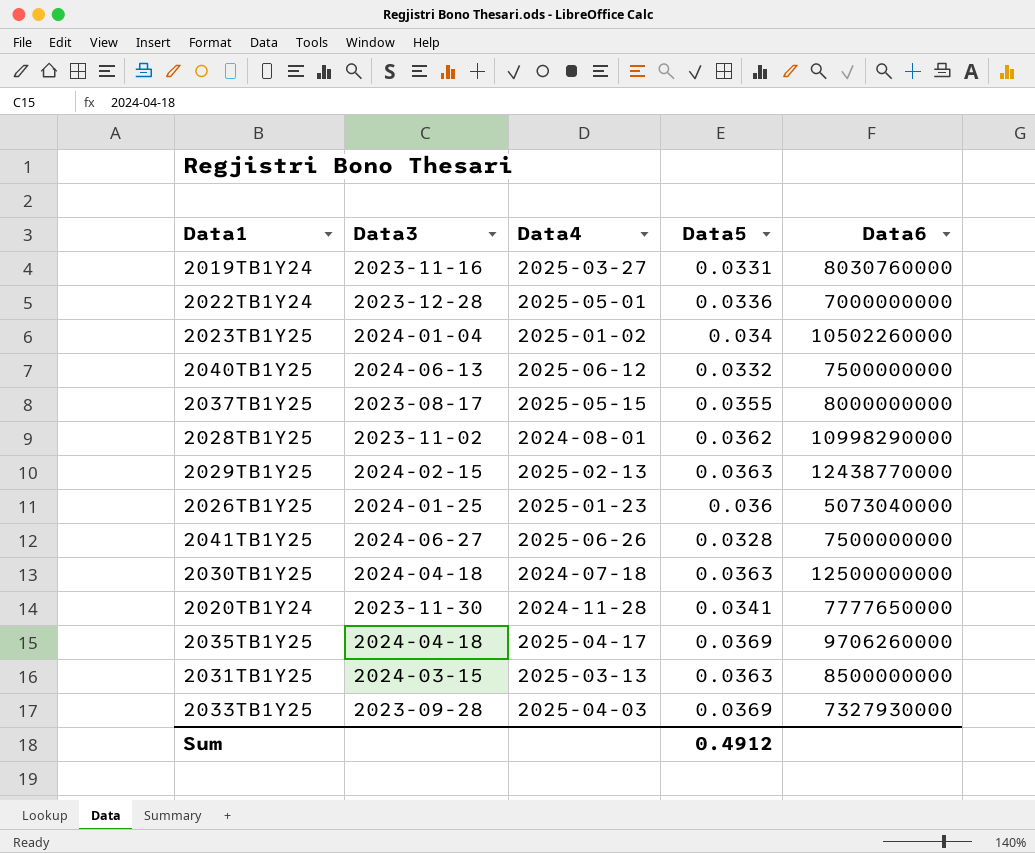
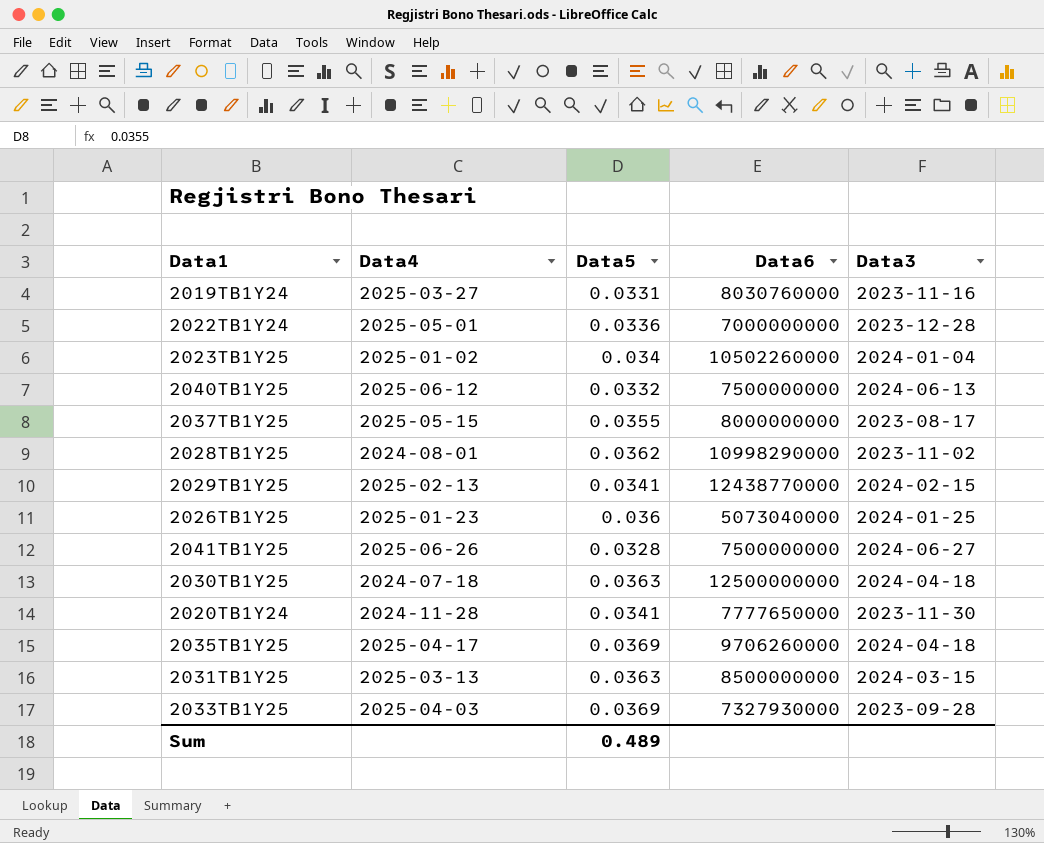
column Data3 | position: 2 -> 5
2029TB1Y25 | Data5: 0.0363 -> 0.0341
Sum | Data5: 0.4912 -> 0.489

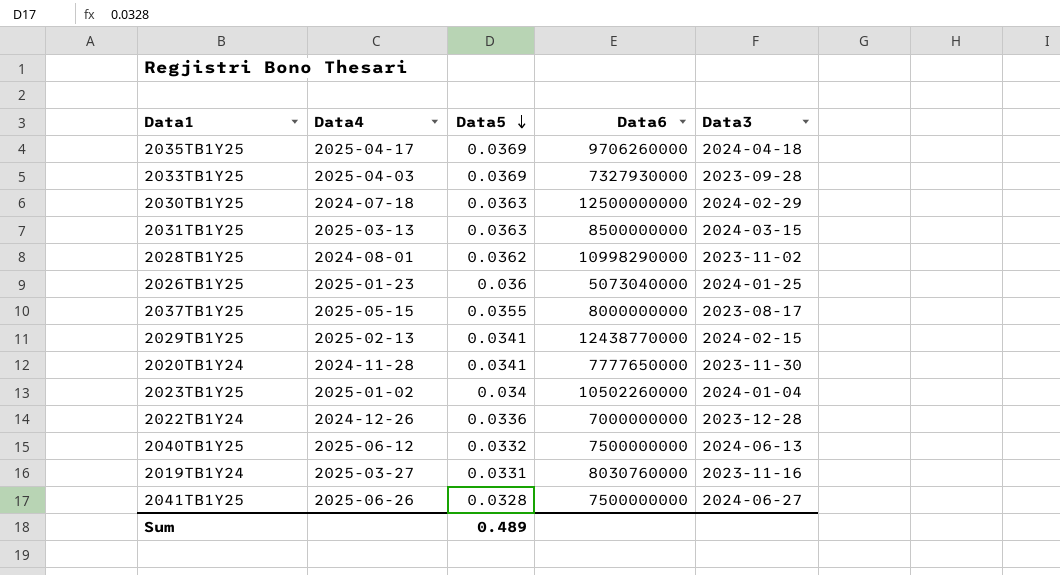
row order: none -> Data5 descending
2030TB1Y25 | Data3: 2024-04-18 -> 2024-02-29
2022TB1Y24 | Data4: 2025-05-01 -> 2024-12-26

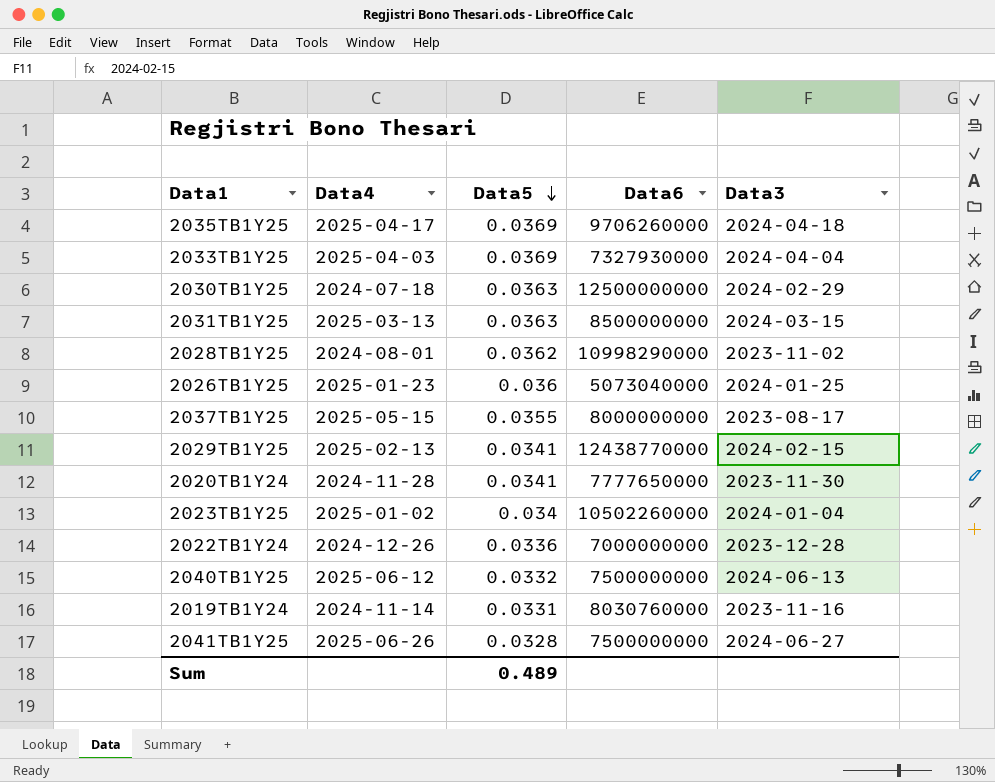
2033TB1Y25 | Data3: 2023-09-28 -> 2024-04-04
2019TB1Y24 | Data4: 2025-03-27 -> 2024-11-14

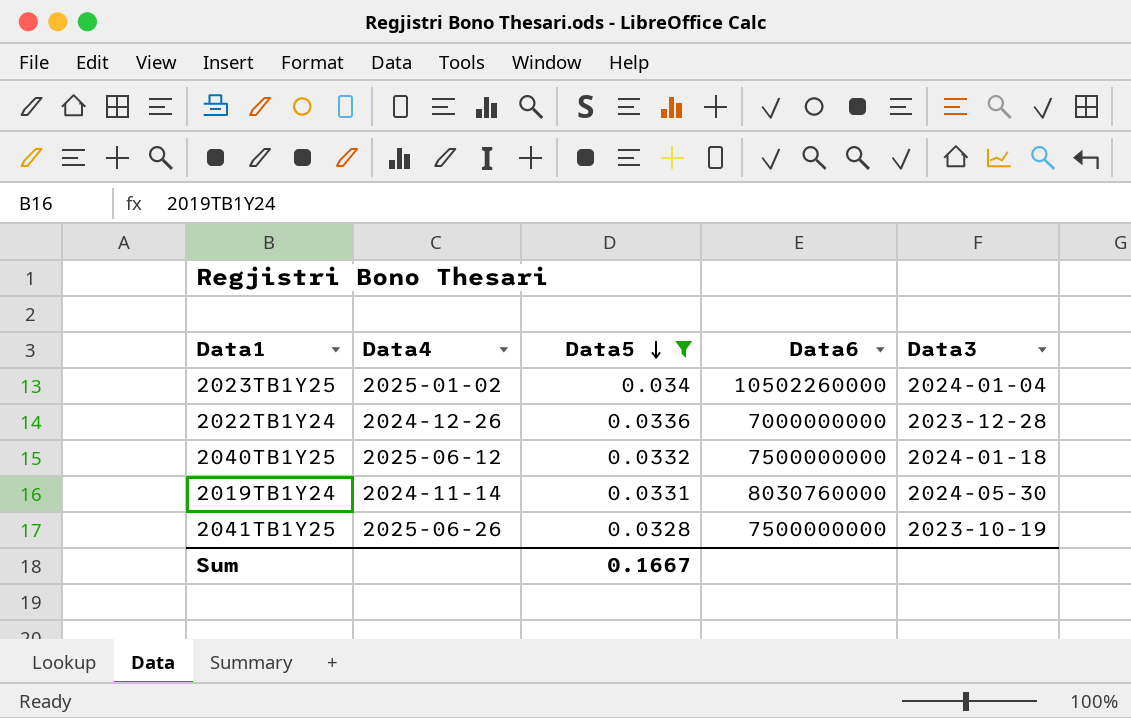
filter: none -> Data5 <= 0.034
2040TB1Y25 | Data3: 2024-06-13 -> 2024-01-18
2019TB1Y24 | Data3: 2023-11-16 -> 2024-05-30
2041TB1Y25 | Data3: 2024-06-27 -> 2023-10-19
Sum | Data5: 0.489 -> 0.1667

